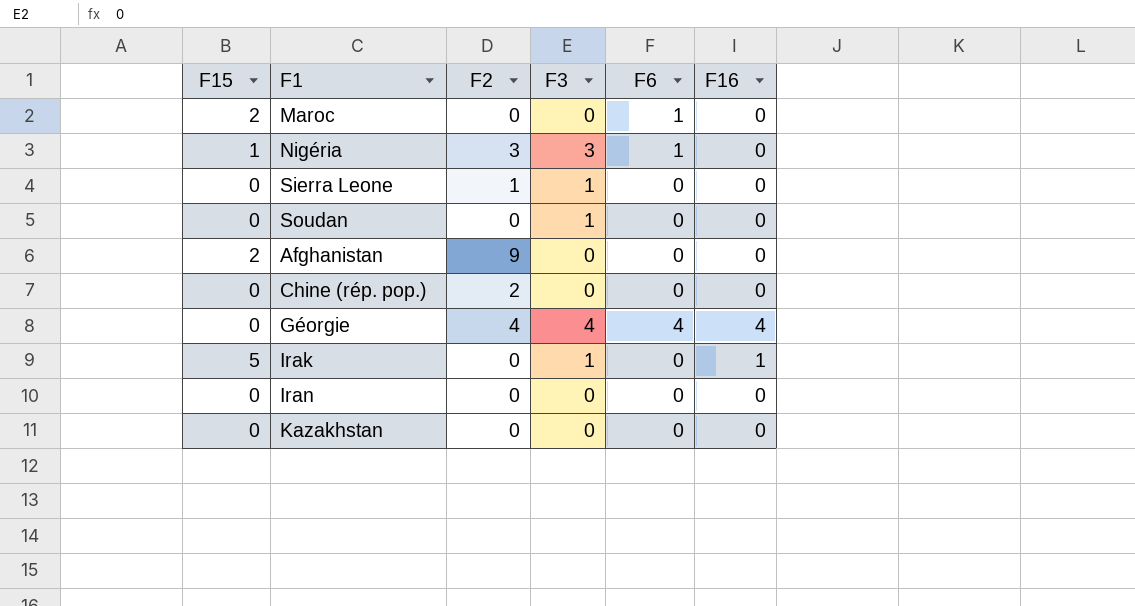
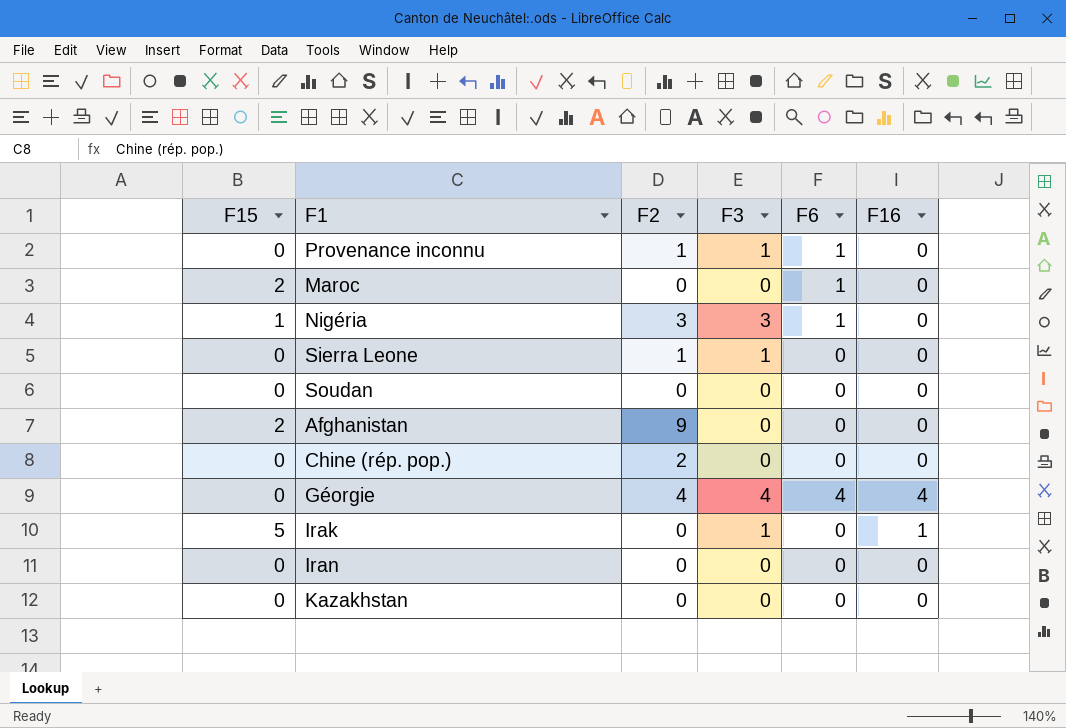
row Provenance inconnu: none -> 0 | 1 | 1 | 1 | 0
Soudan | F3: 1 -> 0

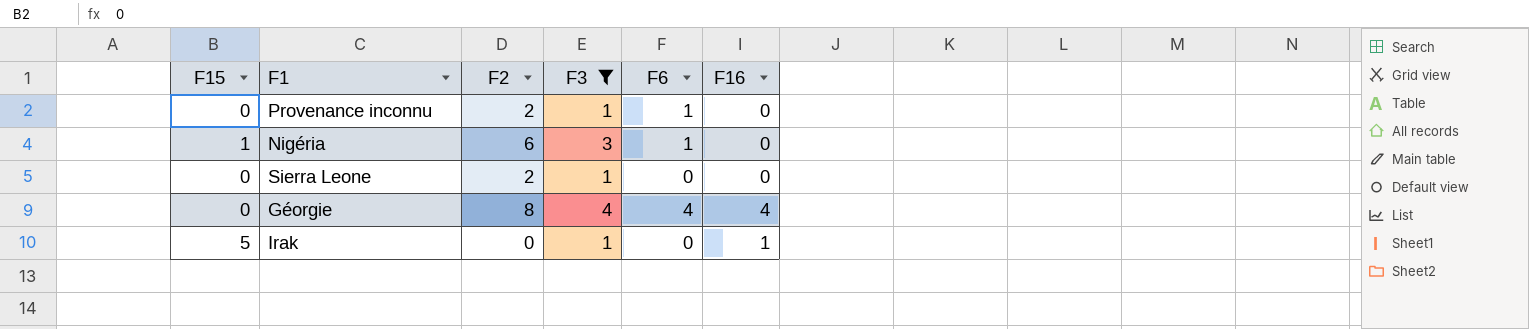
filter: none -> F3 != 0
Provenance inconnu | F2: 1 -> 2
Nigéria | F2: 3 -> 6
Sierra Leone | F2: 1 -> 2
Géorgie | F2: 4 -> 8

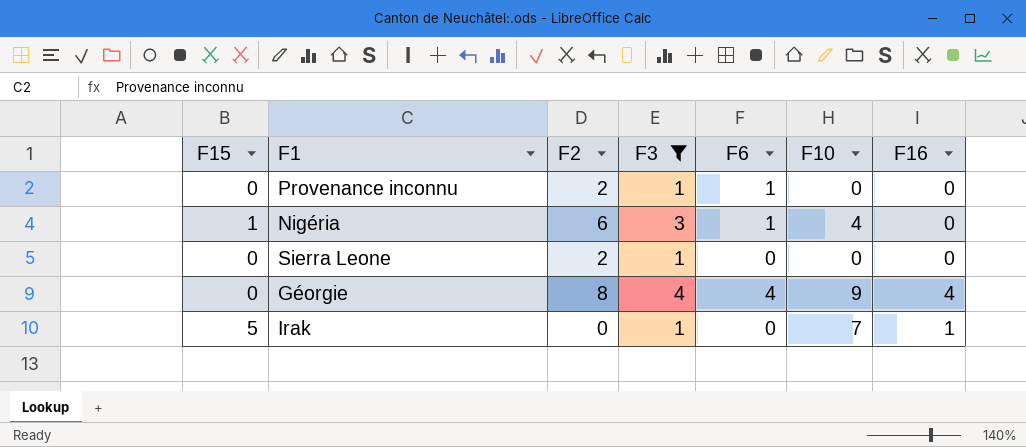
column F10 | position: none -> 6

